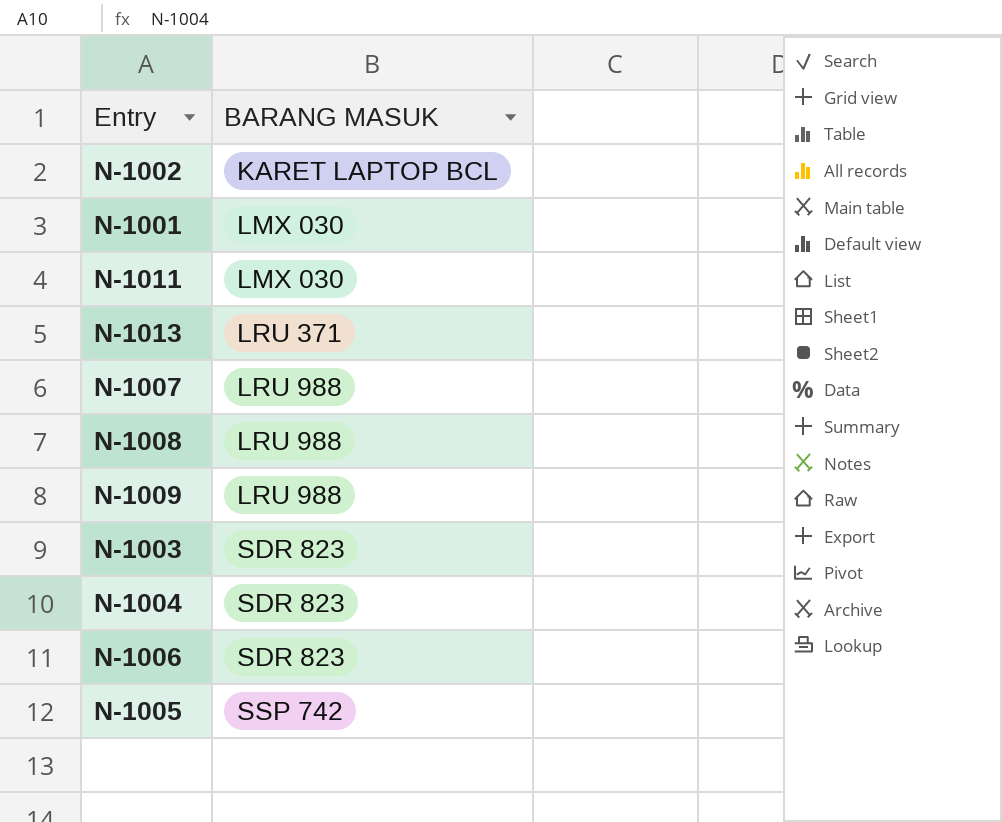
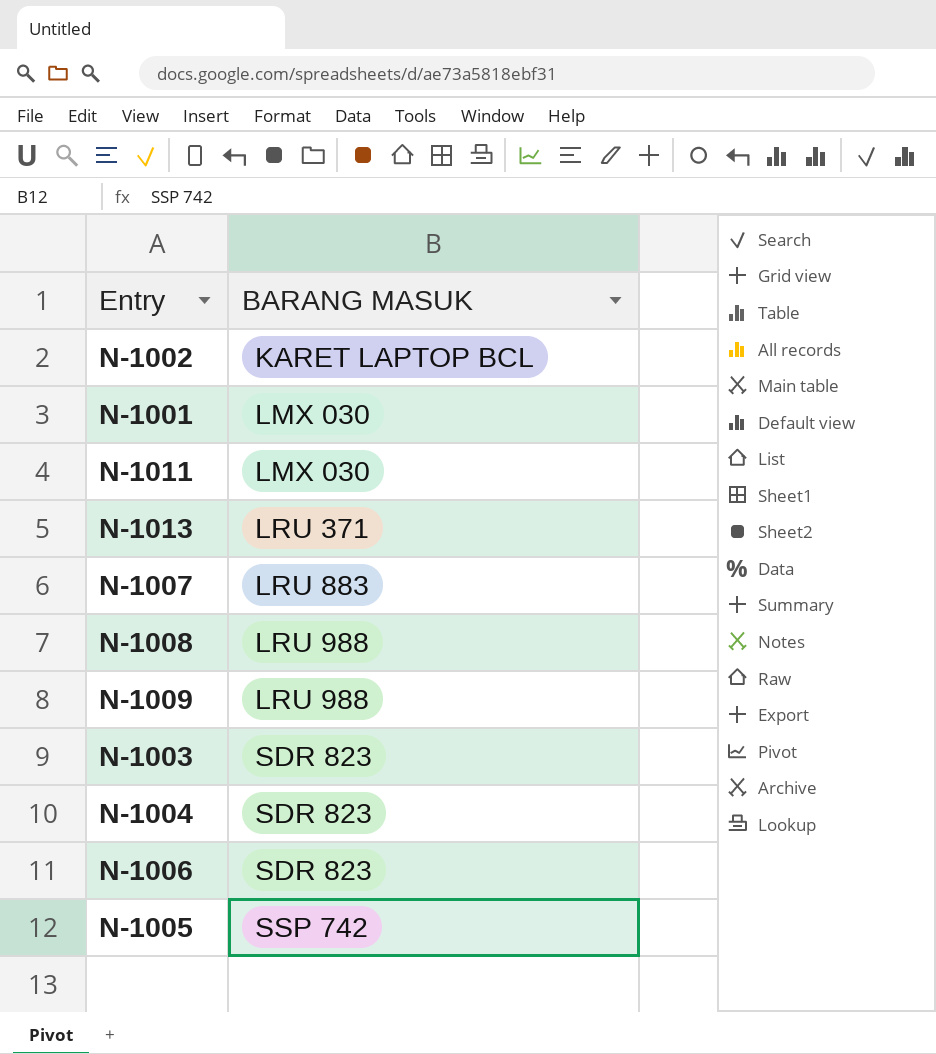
N-1007 | BARANG MASUK: LRU 988 -> LRU 883

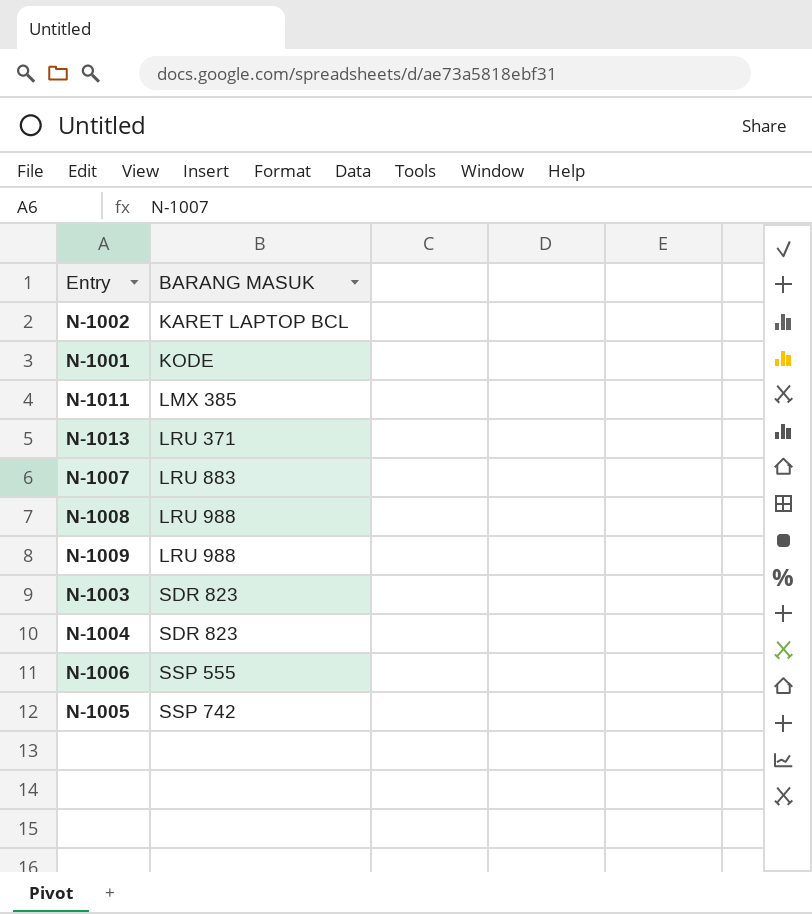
N-1001 | BARANG MASUK: LMX 030 -> KODE
N-1011 | BARANG MASUK: LMX 030 -> LMX 385
N-1006 | BARANG MASUK: SDR 823 -> SSP 555

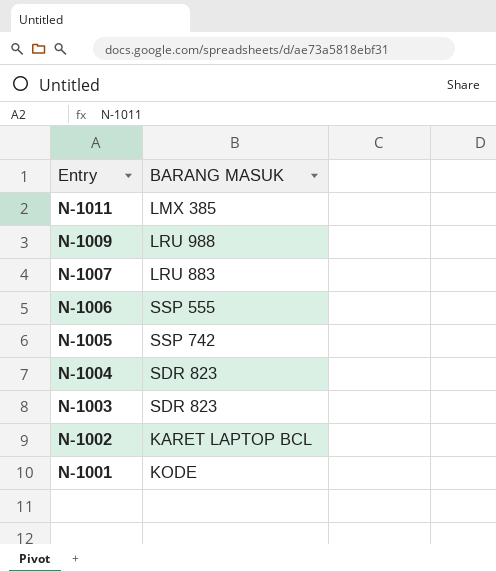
row order: BARANG MASUK ascending -> Entry descending
row N-1013: LRU 371 -> none
row N-1008: LRU 988 -> none

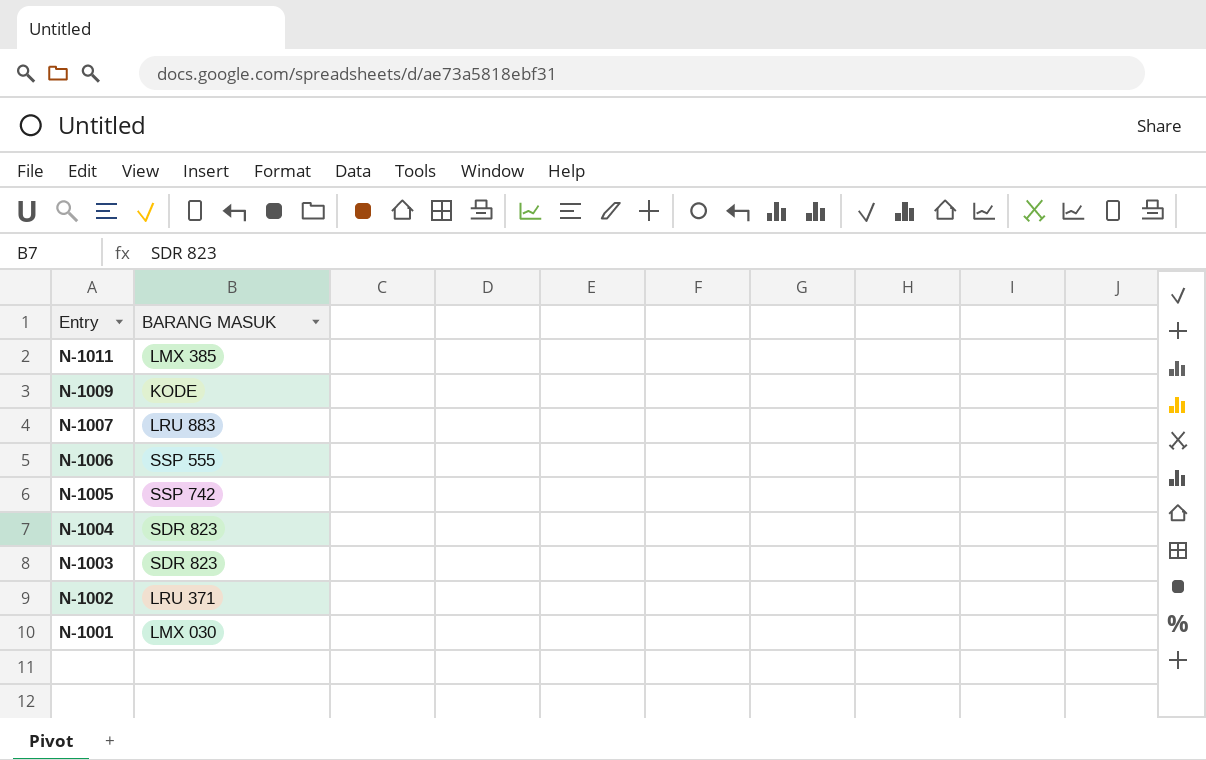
N-1009 | BARANG MASUK: LRU 988 -> KODE
N-1002 | BARANG MASUK: KARET LAPTOP BCL -> LRU 371
N-1001 | BARANG MASUK: KODE -> LMX 030

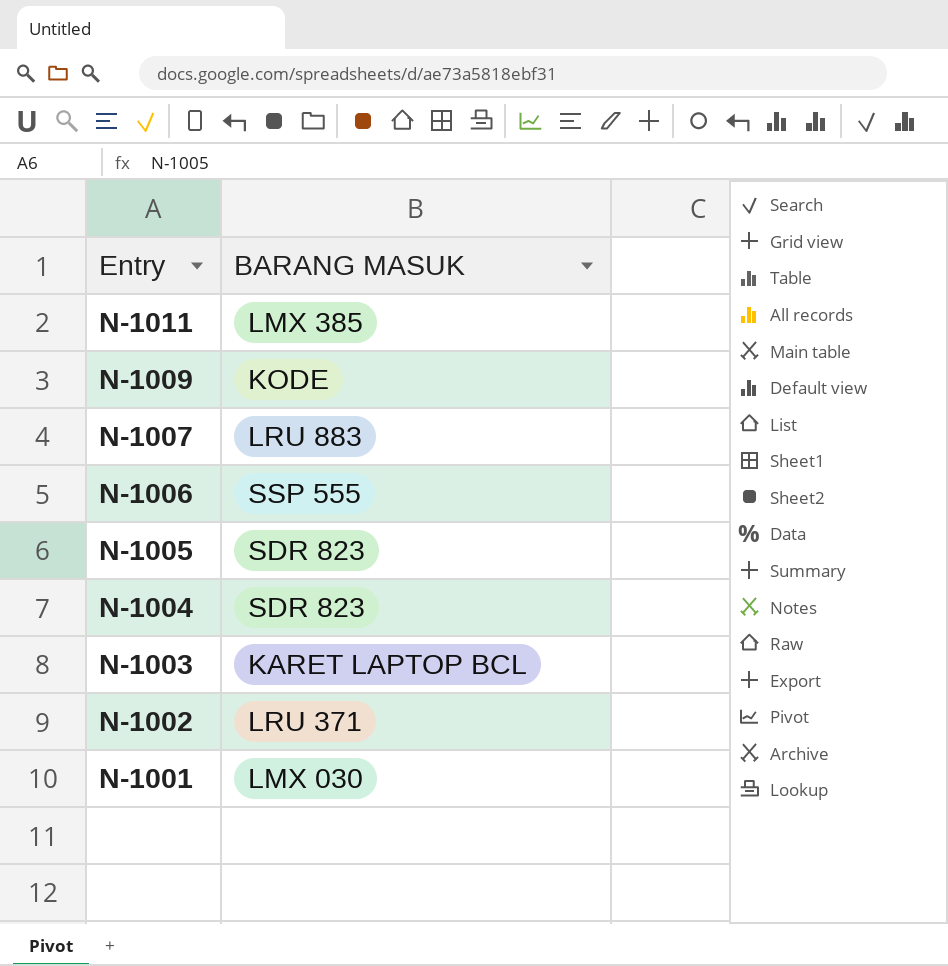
N-1005 | BARANG MASUK: SSP 742 -> SDR 823
N-1003 | BARANG MASUK: SDR 823 -> KARET LAPTOP BCL

